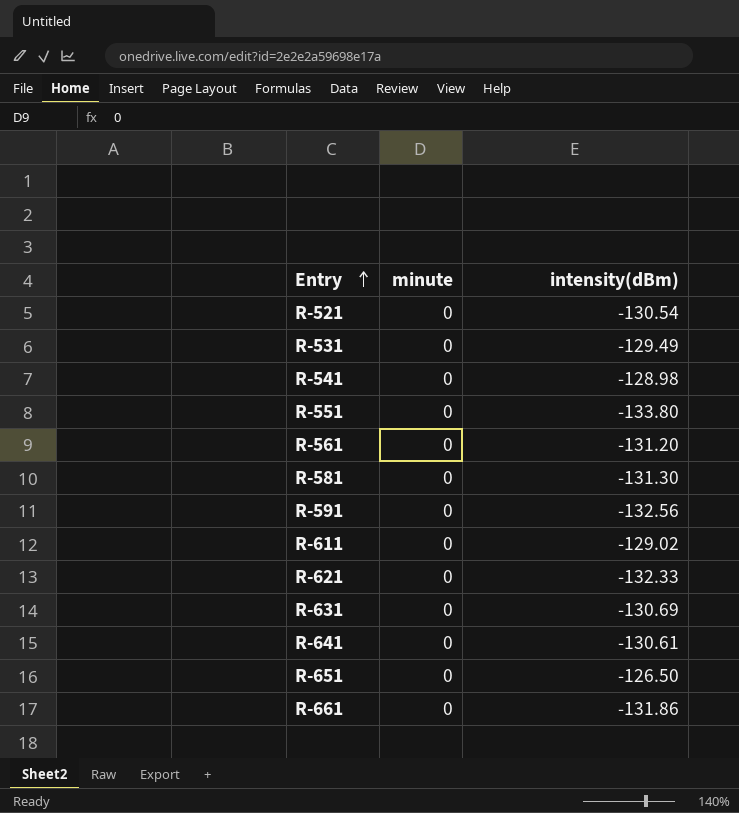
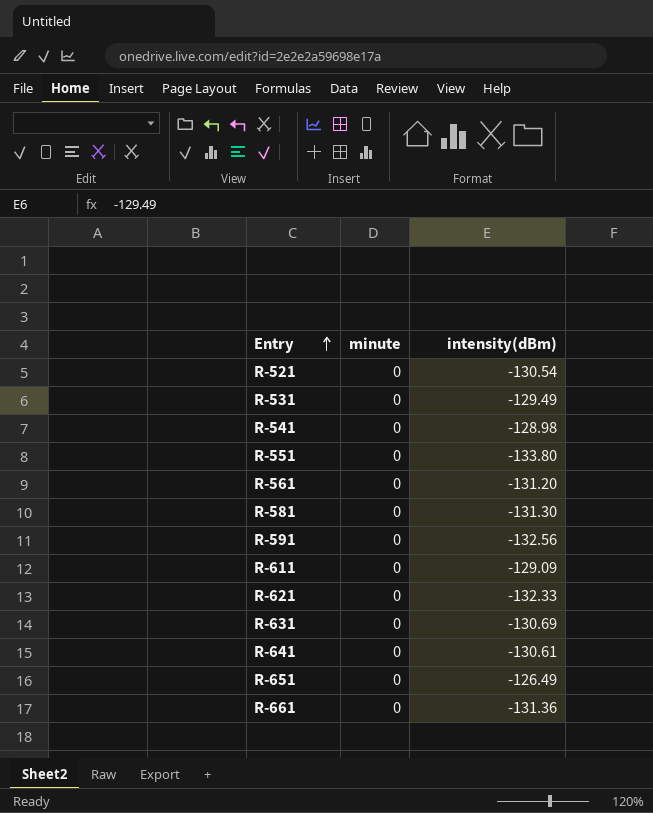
R-611 | intensity(dBm): -129.02 -> -129.09
R-651 | intensity(dBm): -126.50 -> -126.49
R-661 | intensity(dBm): -131.86 -> -131.36

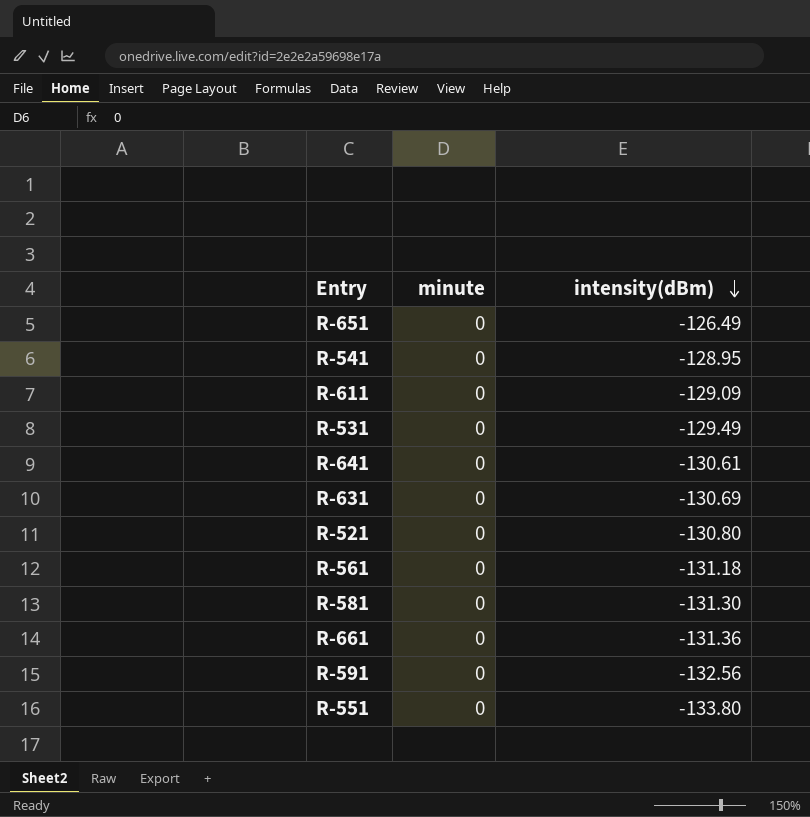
row order: Entry ascending -> intensity(dBm) descending
row R-621: 0 | -132.33 -> none
R-541 | intensity(dBm): -128.98 -> -128.95
R-521 | intensity(dBm): -130.54 -> -130.80
R-561 | intensity(dBm): -131.20 -> -131.18

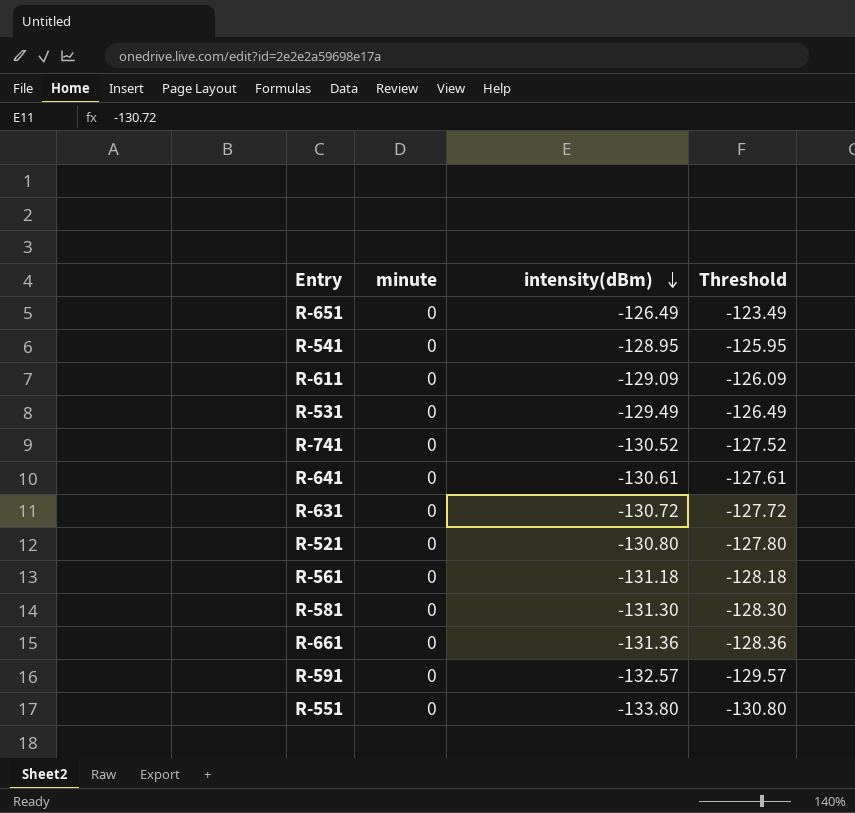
column Threshold | formula: none -> [intensity(dBm)] + 3
row R-741: none -> 0 | -130.52 | -127.52
R-631 | intensity(dBm): -130.69 -> -130.72
R-591 | intensity(dBm): -132.56 -> -132.57

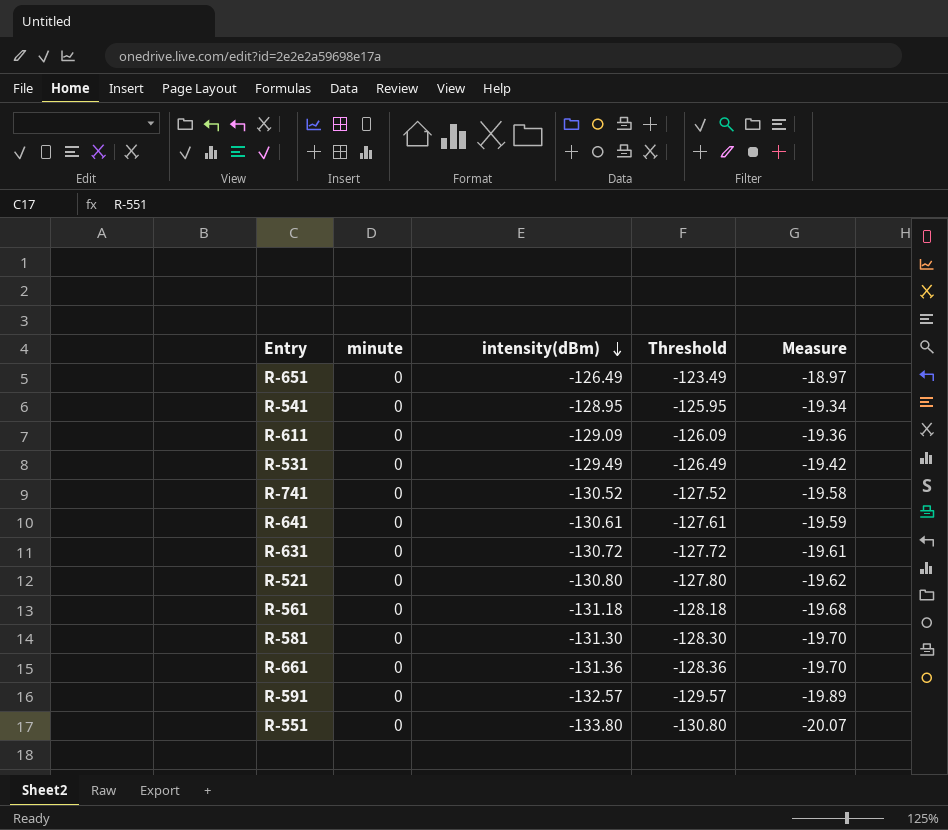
column Measure | formula: none -> [intensity(dBm)] * 0.15

